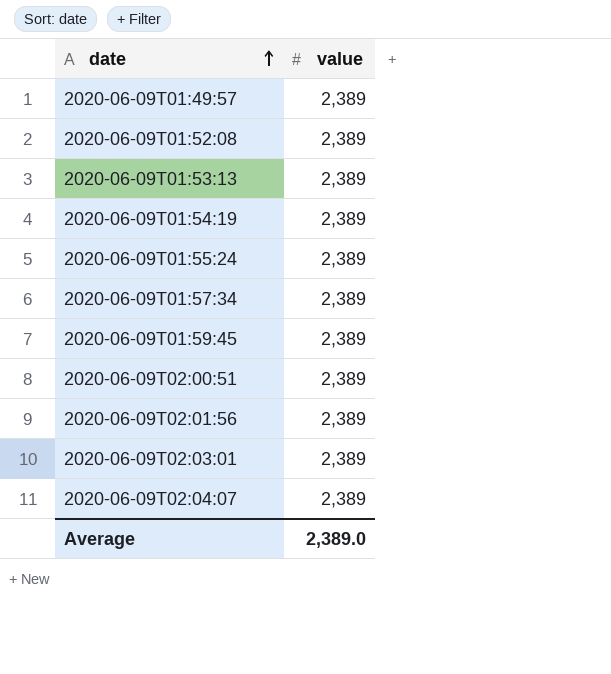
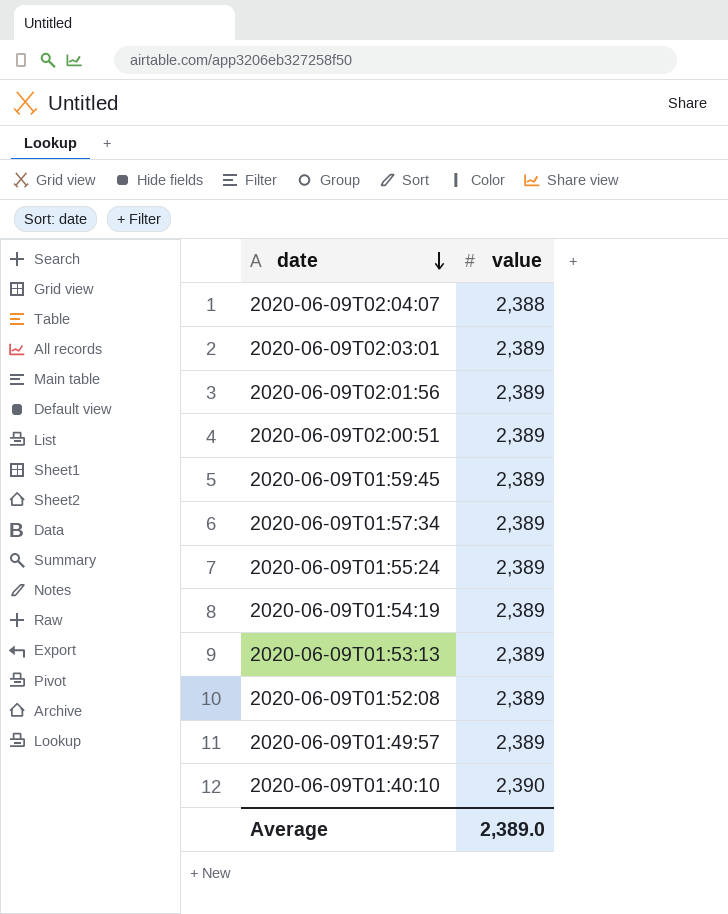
row order: date ascending -> date descending
2020-06-09T02:04:07 | value: 2,389 -> 2,388
row 2020-06-09T01:40:10: none -> 2,390

